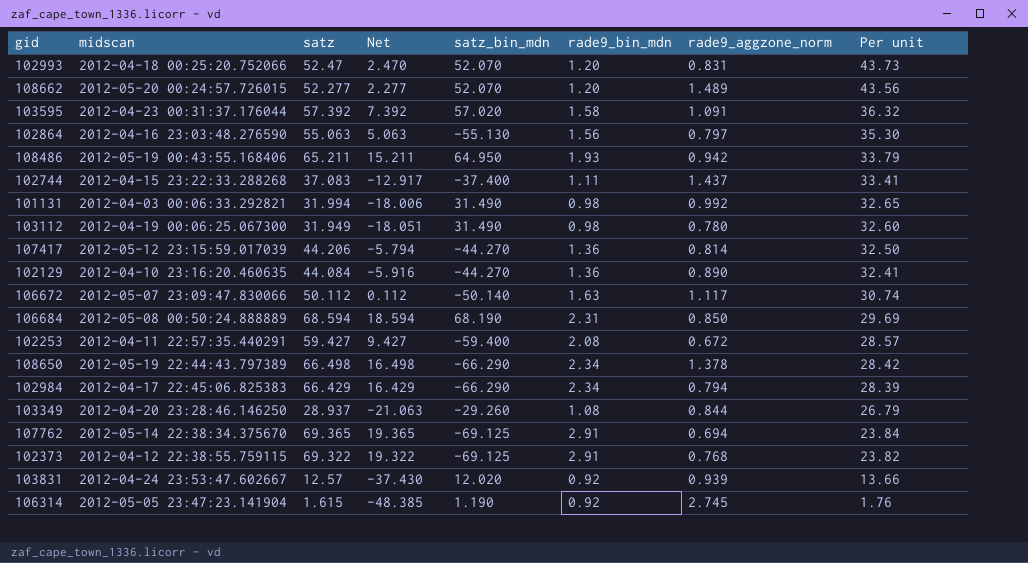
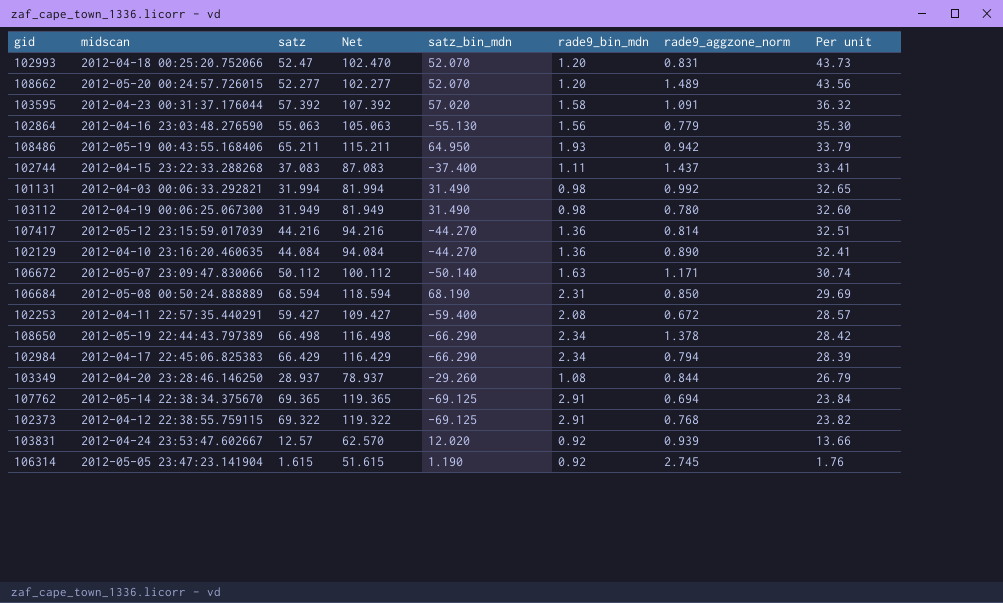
column Net | formula: [satz] - 50 -> [satz] + 50
102864 | rade9_aggzone_norm: 0.797 -> 0.779
107417 | satz: 44.206 -> 44.216
107417 | Per unit: 32.50 -> 32.51
106672 | rade9_aggzone_norm: 1.117 -> 1.171

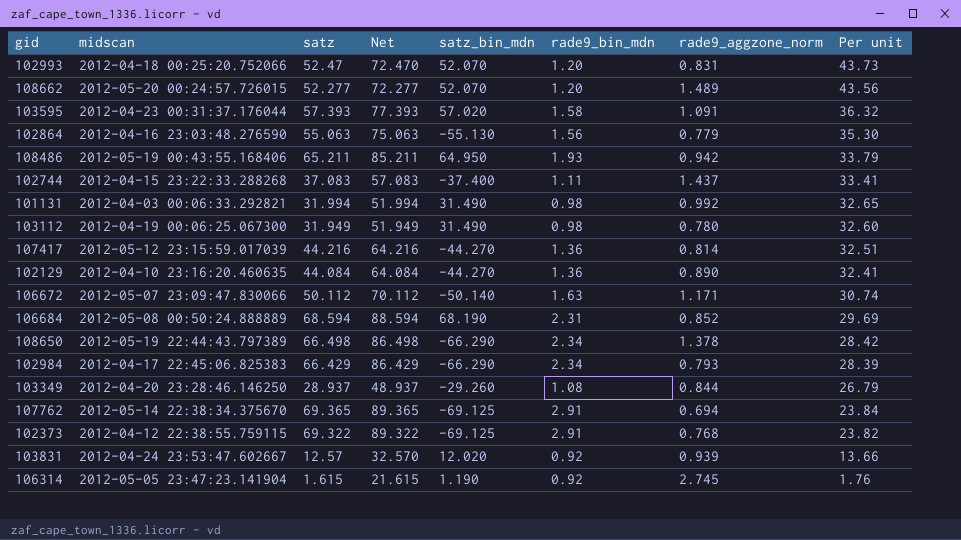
column Net | formula: [satz] + 50 -> [satz] + 20
row 102253: 2012-04-11 22:57:35.440291 | 59.427 | 109.427 | -59.400 | 2.08 | 0.672 | 28.57 -> none
103595 | satz: 57.392 -> 57.393
106684 | rade9_aggzone_norm: 0.850 -> 0.852
102984 | rade9_aggzone_norm: 0.794 -> 0.793

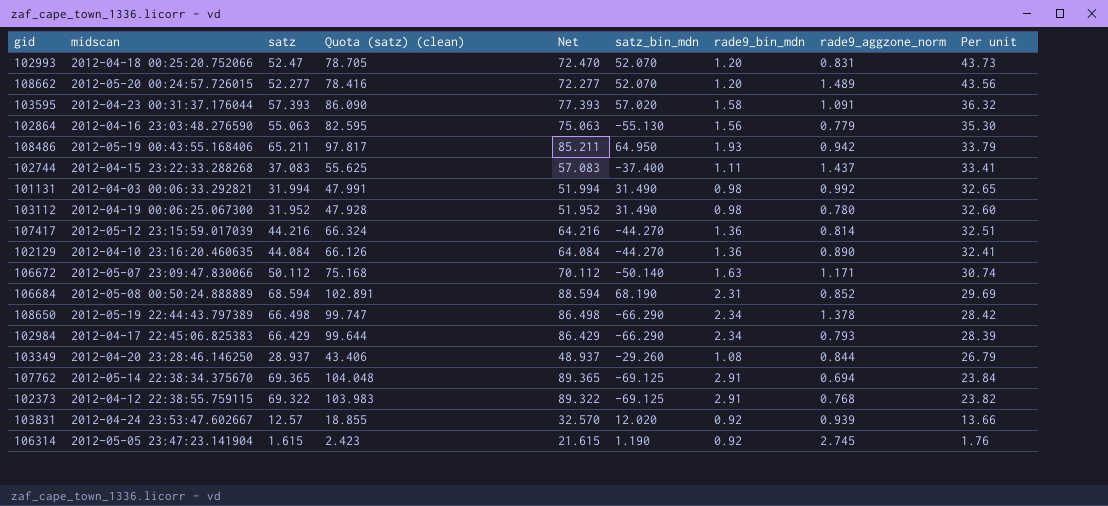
column Quota (satz) (clean) | formula: none -> [satz] * 1.5
103112 | satz: 31.949 -> 31.952
103112 | Net: 51.949 -> 51.952

